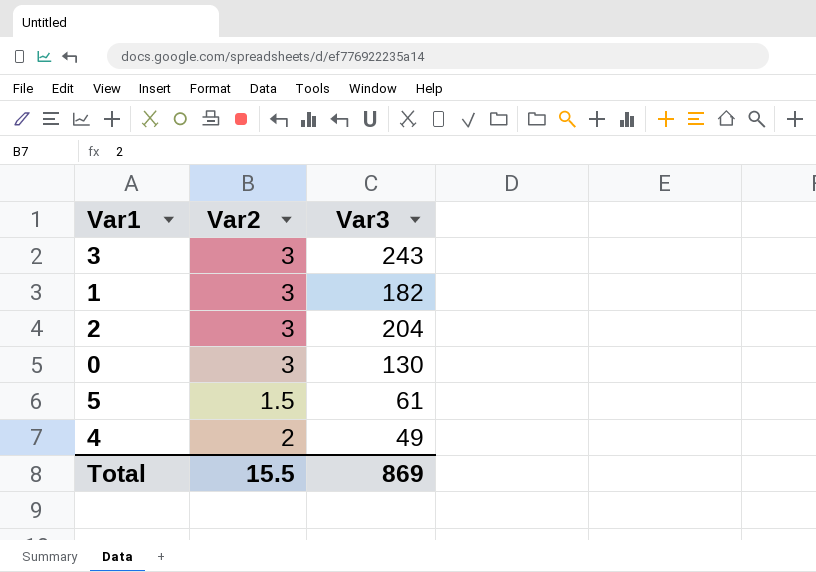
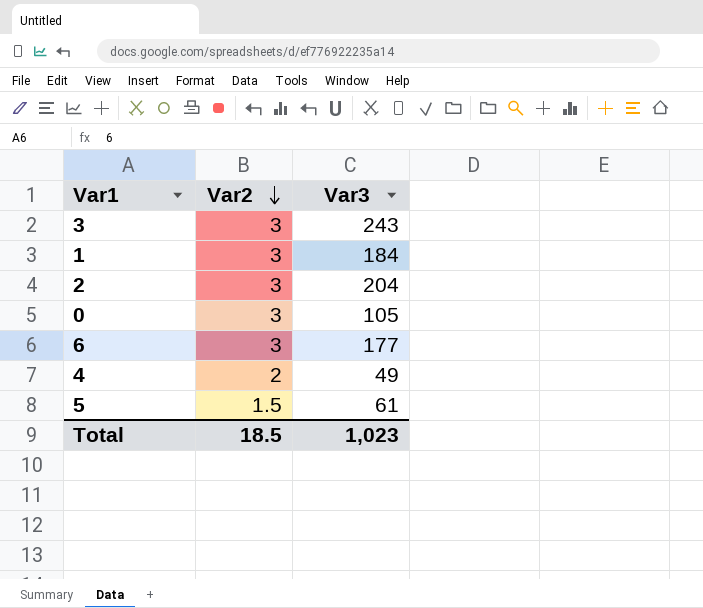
row order: none -> Var2 descending
1 | Var3: 182 -> 184
0 | Var3: 130 -> 105
row 6: none -> 3 | 177
Total | Var2: 15.5 -> 18.5
Total | Var3: 869 -> 1,023

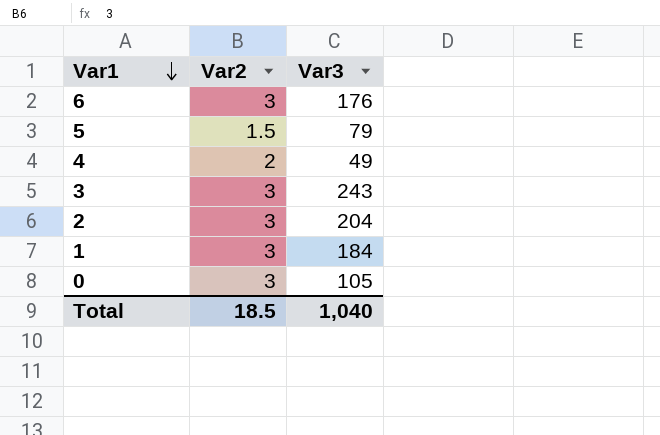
row order: Var2 descending -> Var1 descending
6 | Var3: 177 -> 176
5 | Var3: 61 -> 79
Total | Var3: 1,023 -> 1,040

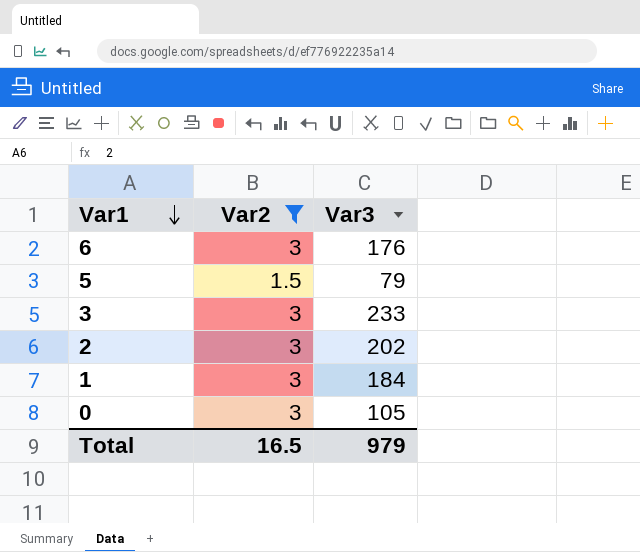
filter: none -> Var2 != 2
3 | Var3: 243 -> 233
2 | Var3: 204 -> 202
Total | Var2: 18.5 -> 16.5
Total | Var3: 1,040 -> 979

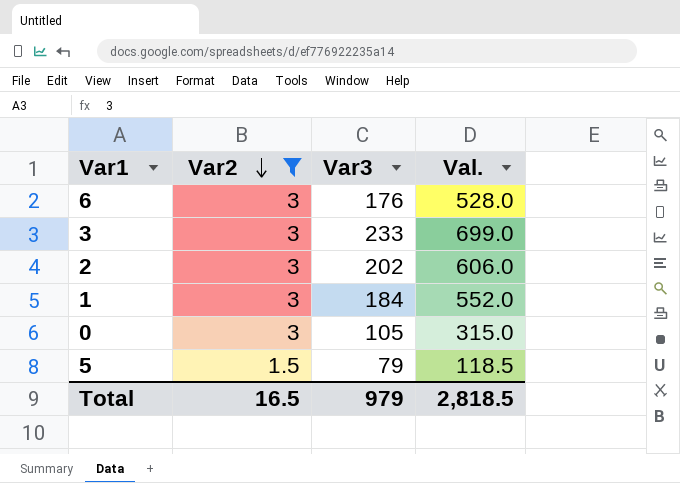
row order: Var1 descending -> Var2 descending
column Val. | formula: none -> [Var2] * [Var3]

